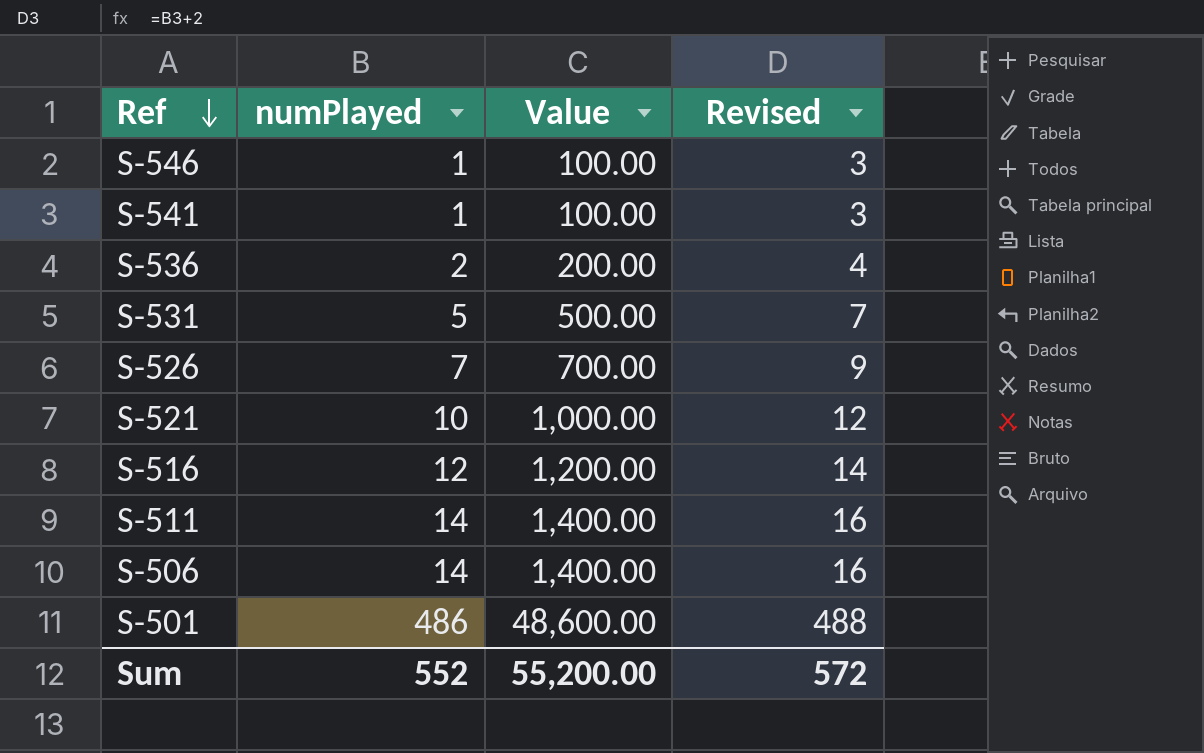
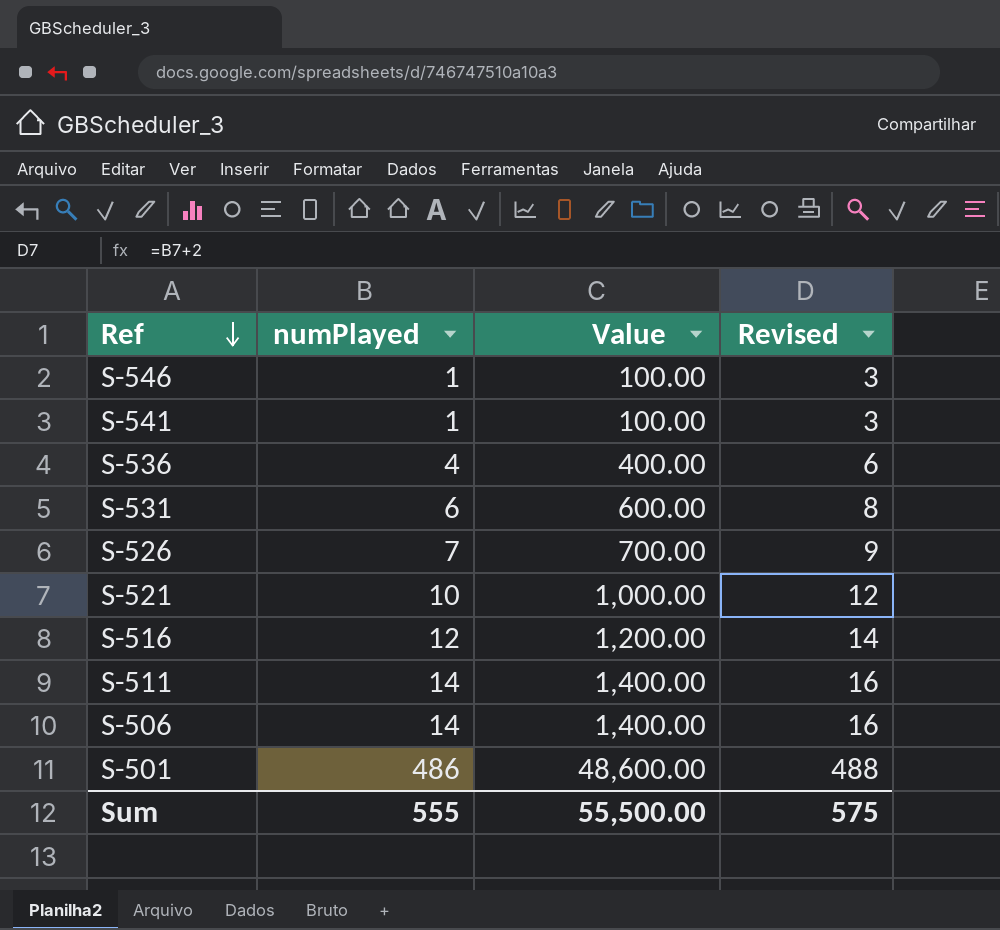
S-536 | numPlayed: 2 -> 4
S-536 | Value: 200.00 -> 400.00
S-536 | Revised: 4 -> 6
S-531 | numPlayed: 5 -> 6
S-531 | Value: 500.00 -> 600.00
S-531 | Revised: 7 -> 8
Sum | numPlayed: 552 -> 555
Sum | Value: 55,200.00 -> 55,500.00
Sum | Revised: 572 -> 575

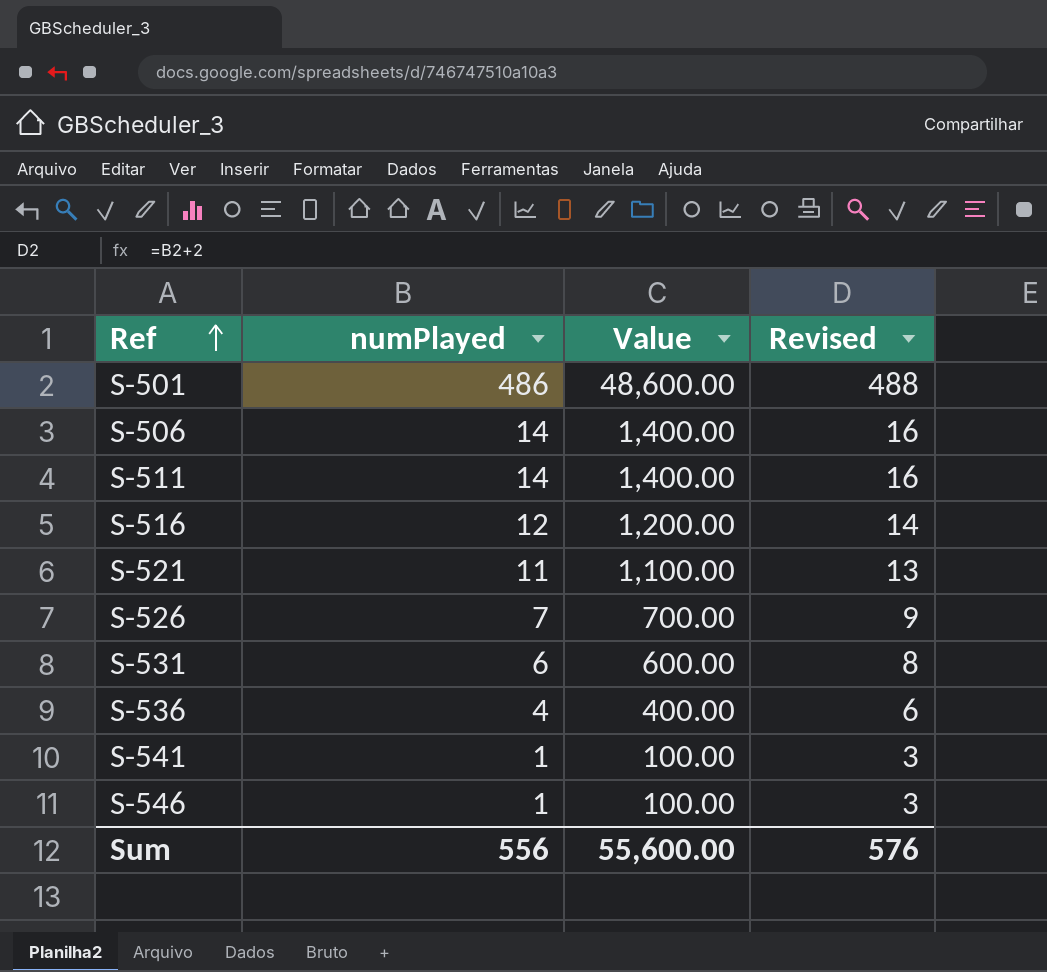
row order: Ref descending -> Ref ascending
S-521 | numPlayed: 10 -> 11
S-521 | Value: 1,000.00 -> 1,100.00
S-521 | Revised: 12 -> 13
Sum | numPlayed: 555 -> 556
Sum | Value: 55,500.00 -> 55,600.00
Sum | Revised: 575 -> 576

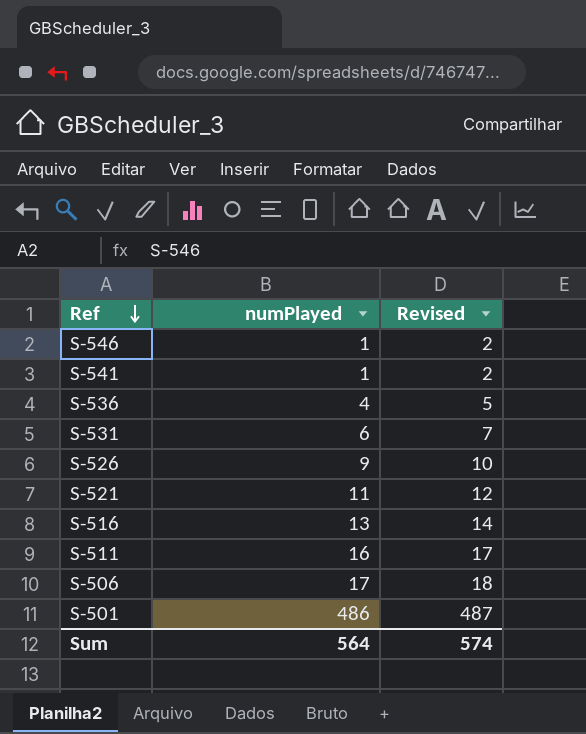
row order: Ref ascending -> Ref descending
column Value | formula: [numPlayed] * 100 -> none
column Revised | formula: [numPlayed] + 2 -> [numPlayed] + 1
S-526 | numPlayed: 7 -> 9
S-516 | numPlayed: 12 -> 13
S-511 | numPlayed: 14 -> 16
S-506 | numPlayed: 14 -> 17
Sum | numPlayed: 556 -> 564
Sum | Revised: 576 -> 574

